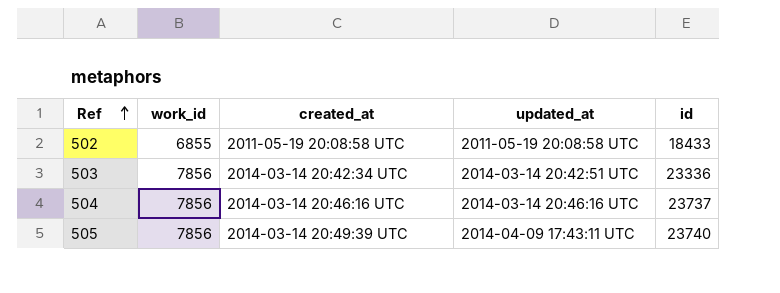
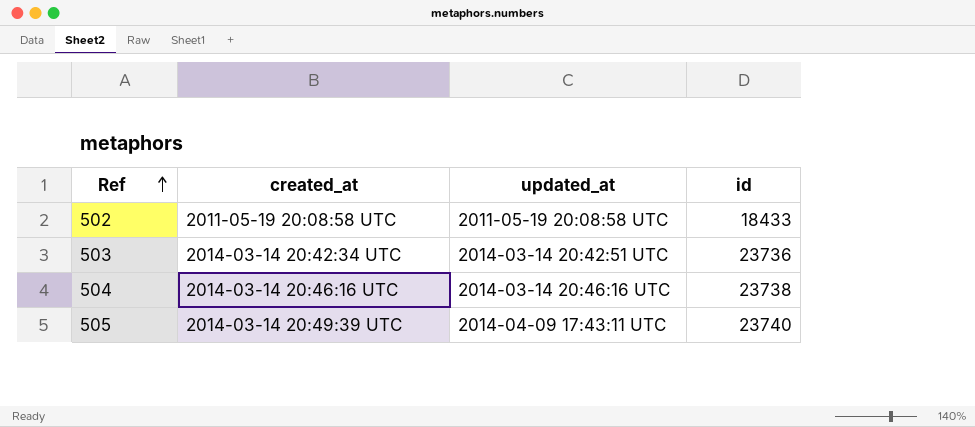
column work_id | position: 2 -> none
503 | id: 23336 -> 23736
504 | id: 23737 -> 23738

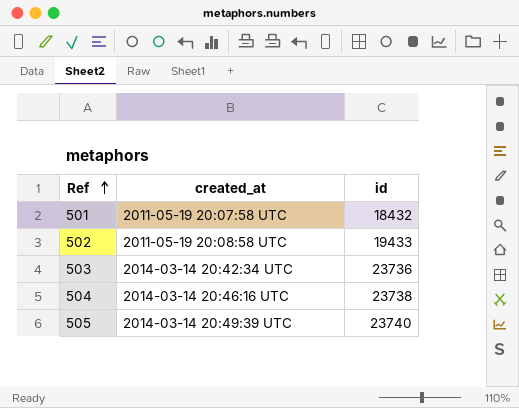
column updated_at | position: 3 -> none
row 501: none -> 2011-05-19 20:07:58 UTC | 18432
502 | id: 18433 -> 19433

